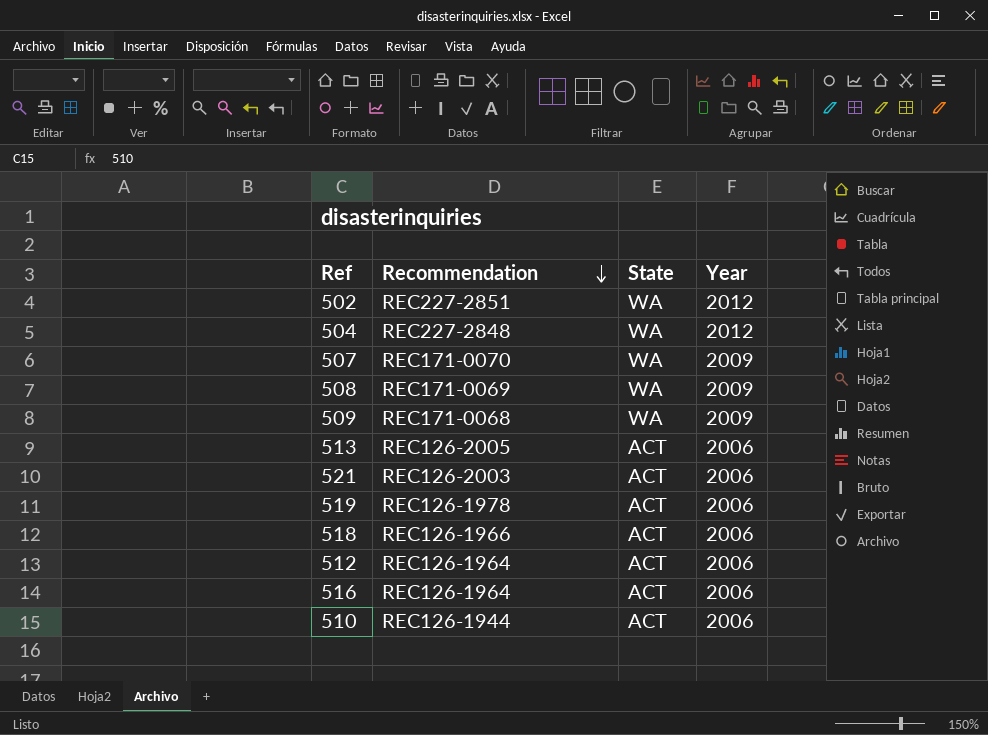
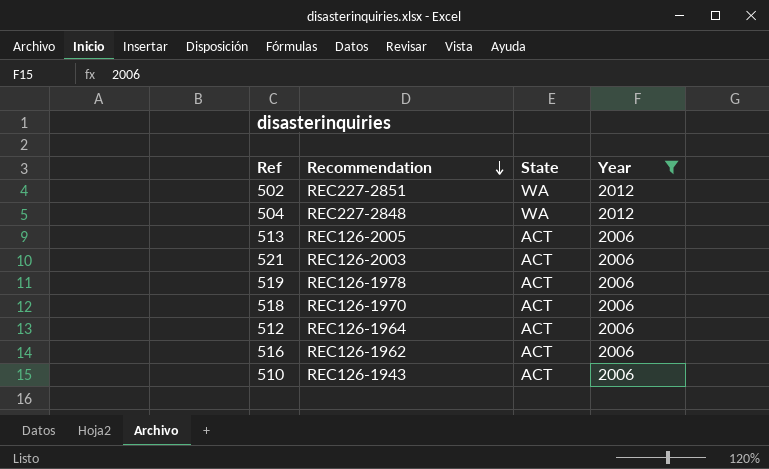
filter: none -> Year != 2009
518 | Recommendation: REC126-1966 -> REC126-1970
516 | Recommendation: REC126-1964 -> REC126-1962
510 | Recommendation: REC126-1944 -> REC126-1943

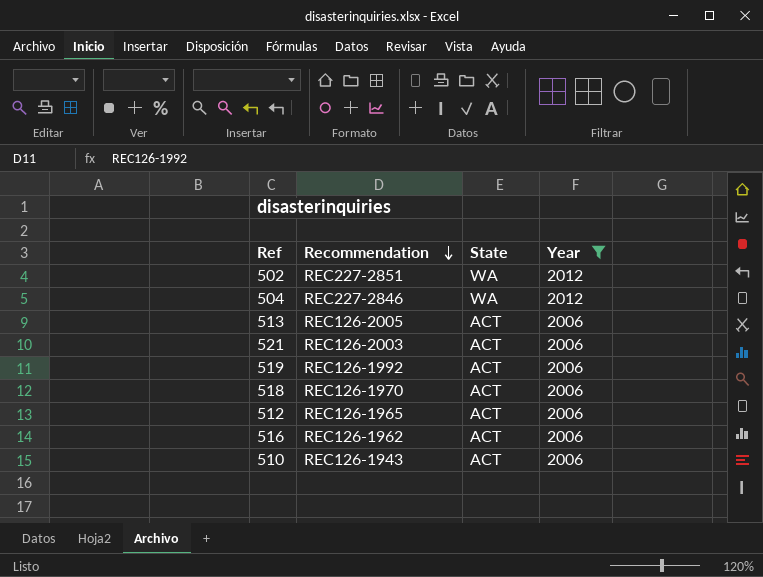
504 | Recommendation: REC227-2848 -> REC227-2846
519 | Recommendation: REC126-1978 -> REC126-1992
512 | Recommendation: REC126-1964 -> REC126-1965

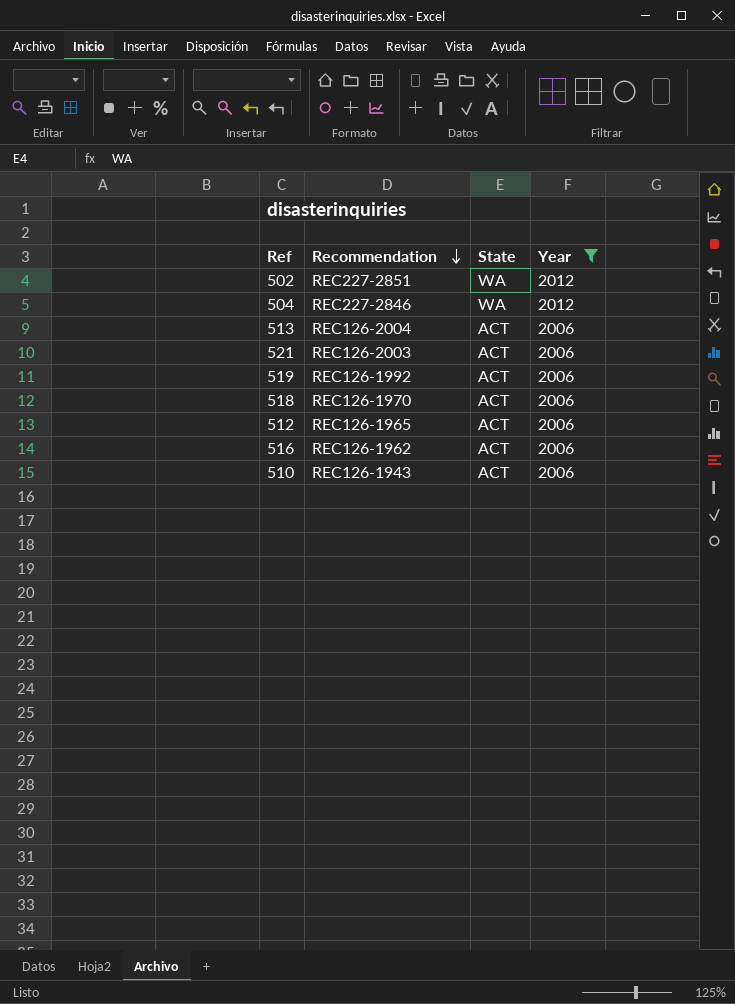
513 | Recommendation: REC126-2005 -> REC126-2004

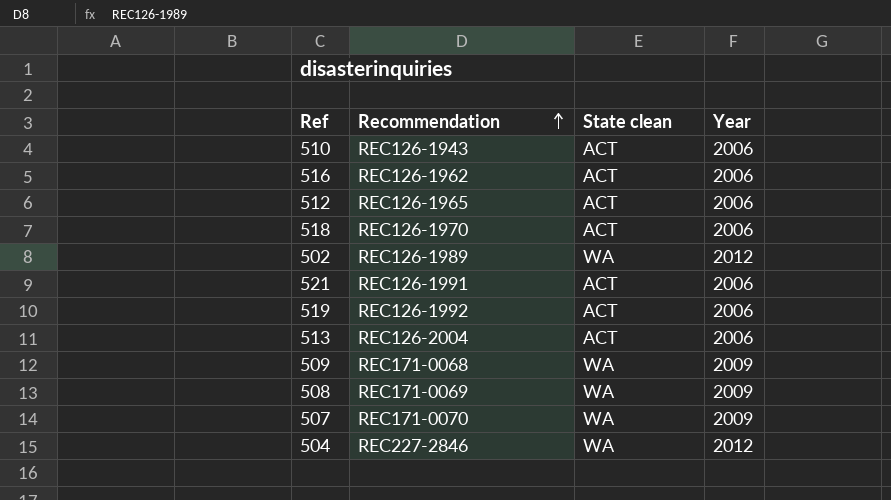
filter: Year != 2009 -> none
row order: Recommendation descending -> Recommendation ascending
column name: State -> State clean
502 | Recommendation: REC227-2851 -> REC126-1989
521 | Recommendation: REC126-2003 -> REC126-1991

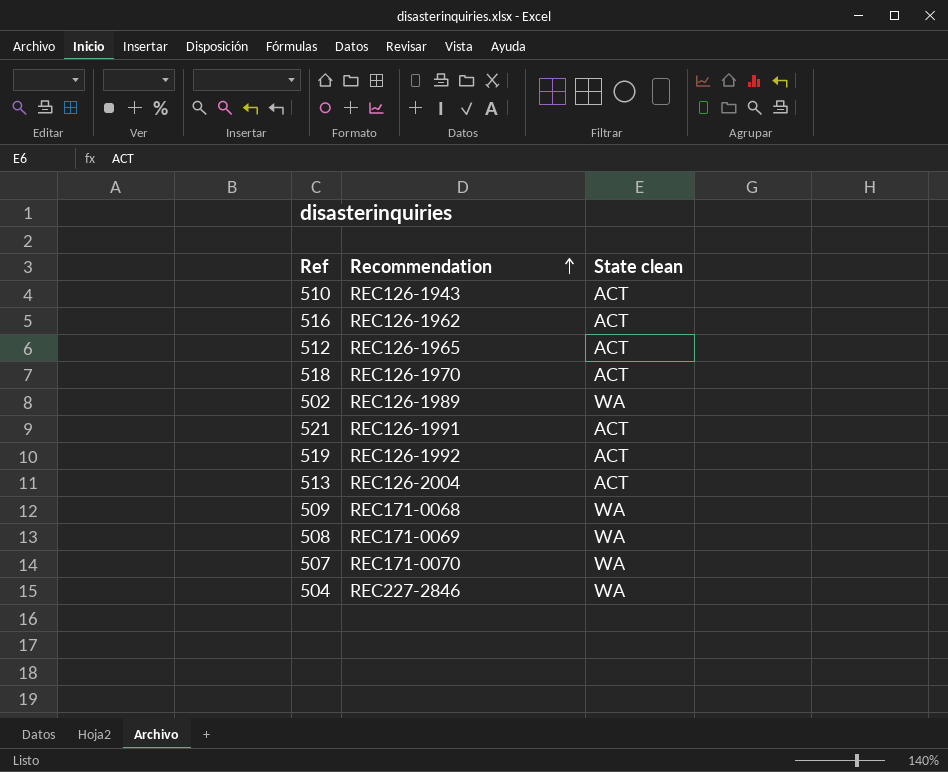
column Year | position: 4 -> none

